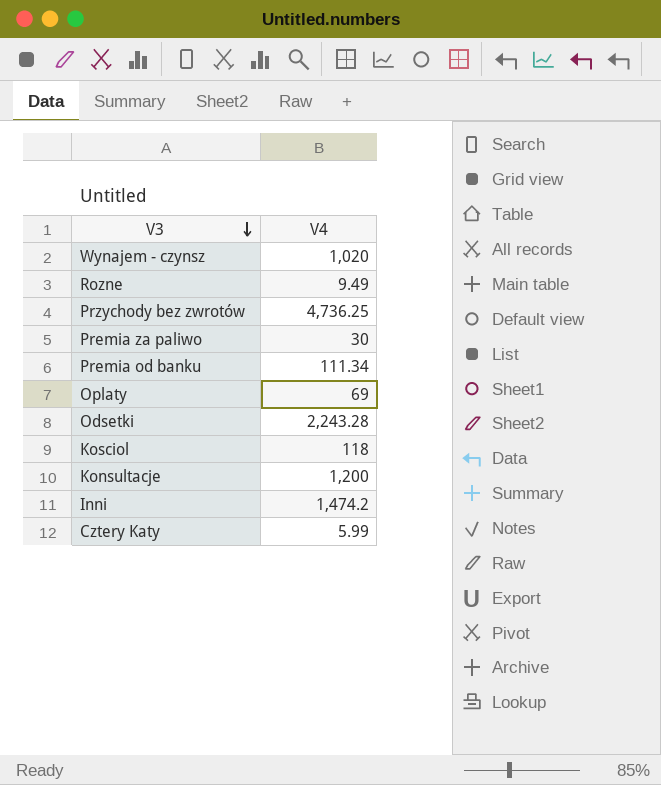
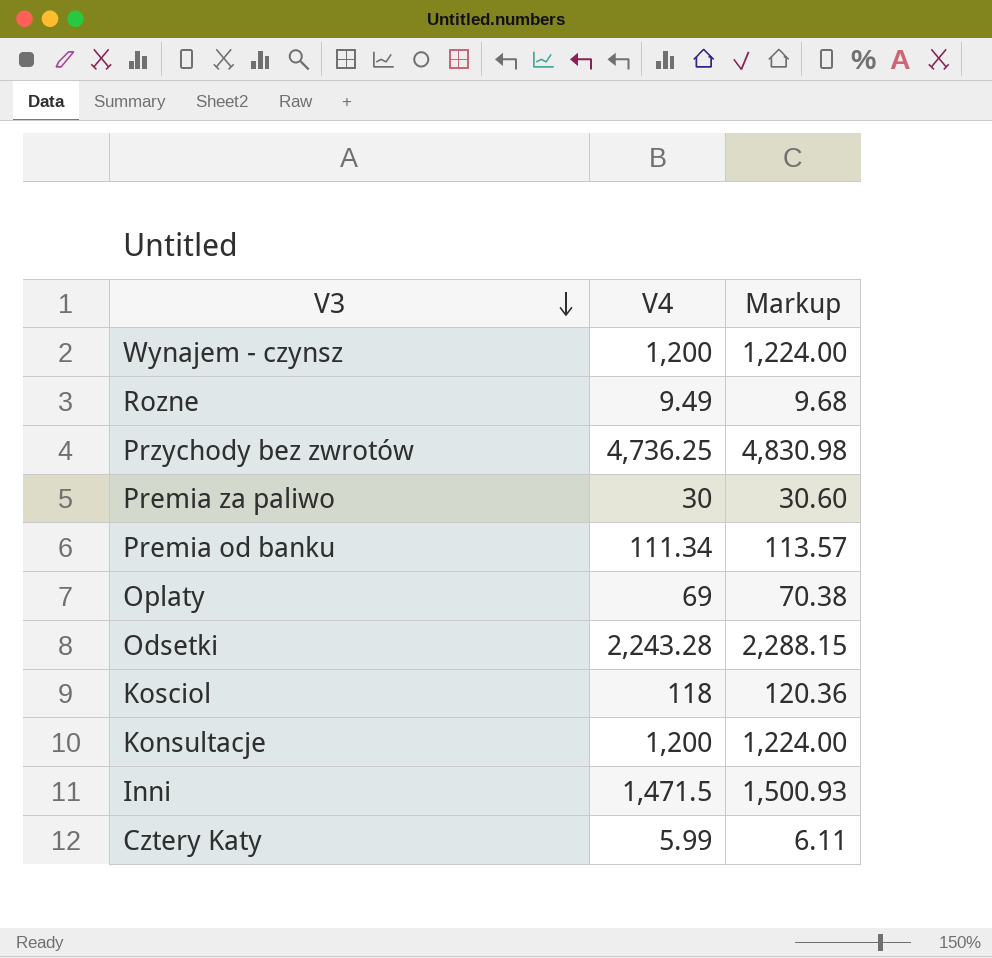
column Markup | formula: none -> [V4] * 1.02
Wynajem - czynsz | V4: 1,020 -> 1,200
Inni | V4: 1,474.2 -> 1,471.5

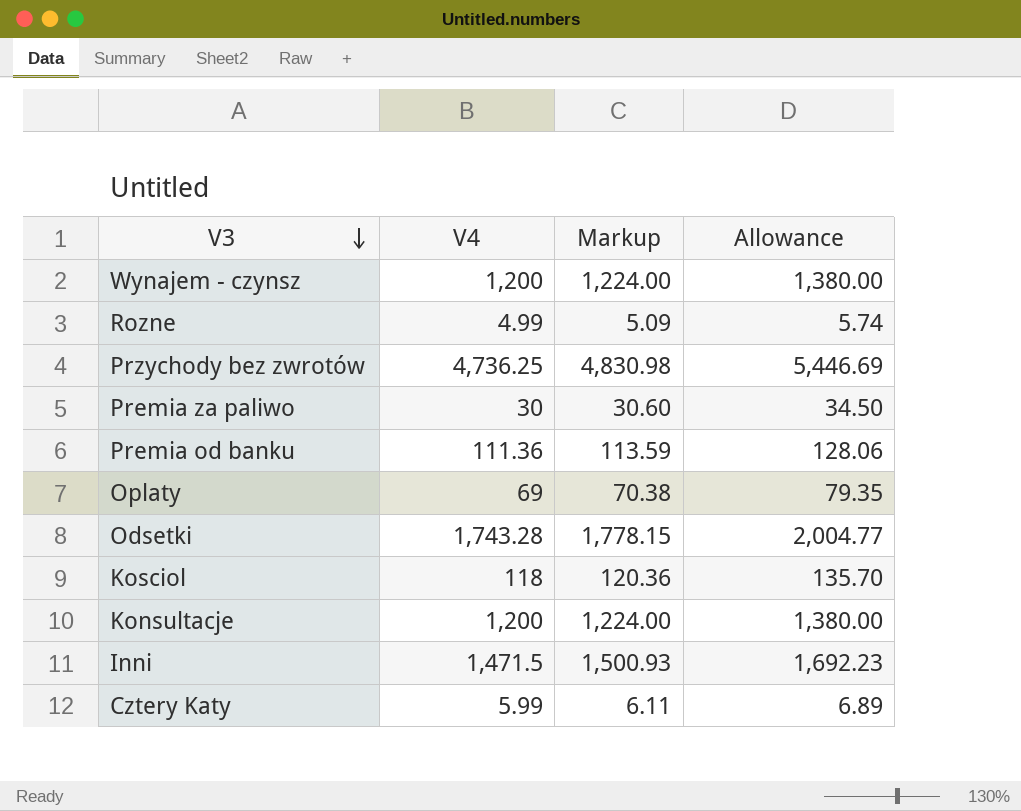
column Allowance | formula: none -> [V4] * 1.15
Rozne | V4: 9.49 -> 4.99
Rozne | Markup: 9.68 -> 5.09
Premia od banku | V4: 111.34 -> 111.36
Premia od banku | Markup: 113.57 -> 113.59
Odsetki | V4: 2,243.28 -> 1,743.28
Odsetki | Markup: 2,288.15 -> 1,778.15

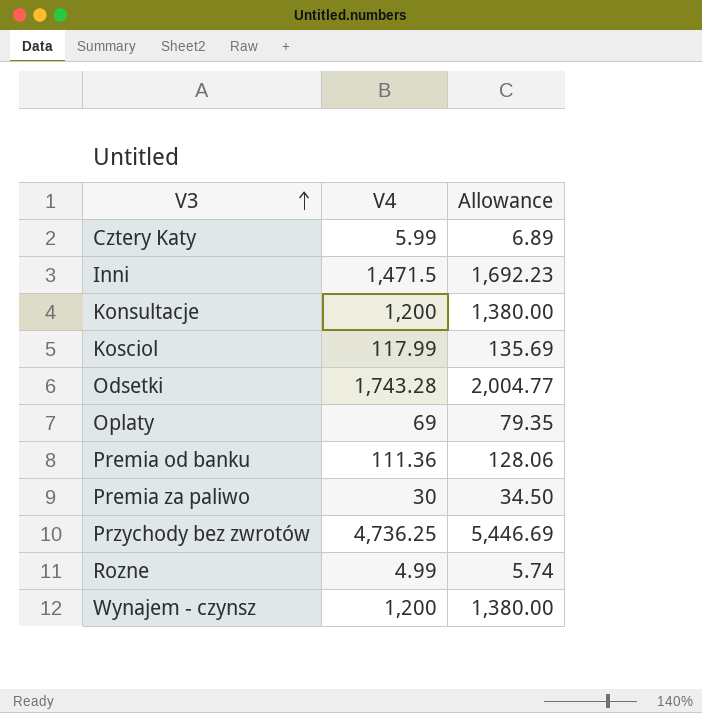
row order: V3 descending -> V3 ascending
column Markup | formula: [V4] * 1.02 -> none
Kosciol | V4: 118 -> 117.99
Kosciol | Allowance: 135.70 -> 135.69

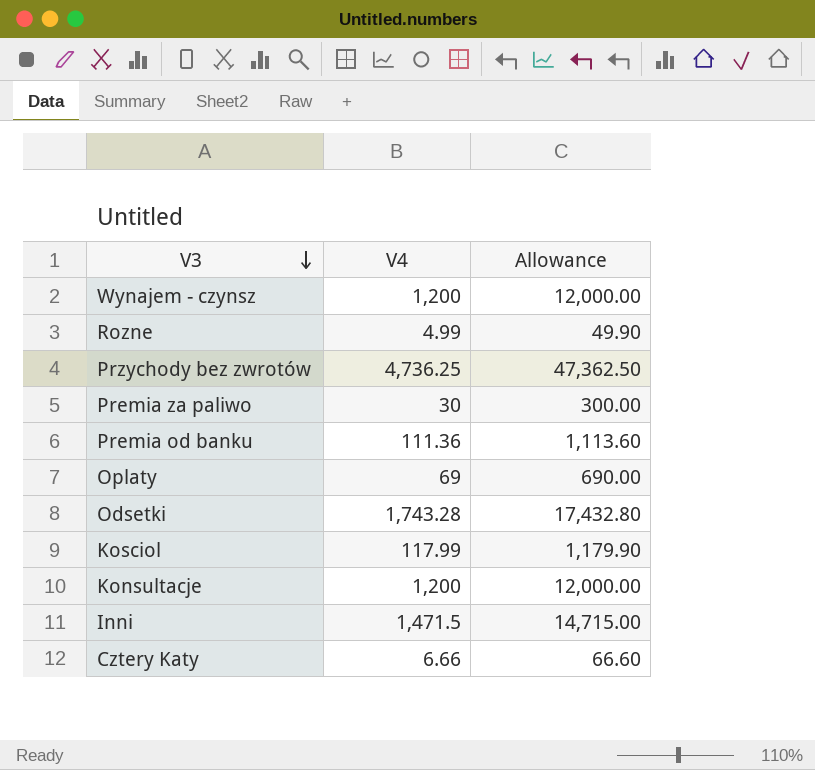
row order: V3 ascending -> V3 descending
column Allowance | formula: [V4] * 1.15 -> [V4] * 10
Cztery Katy | V4: 5.99 -> 6.66

